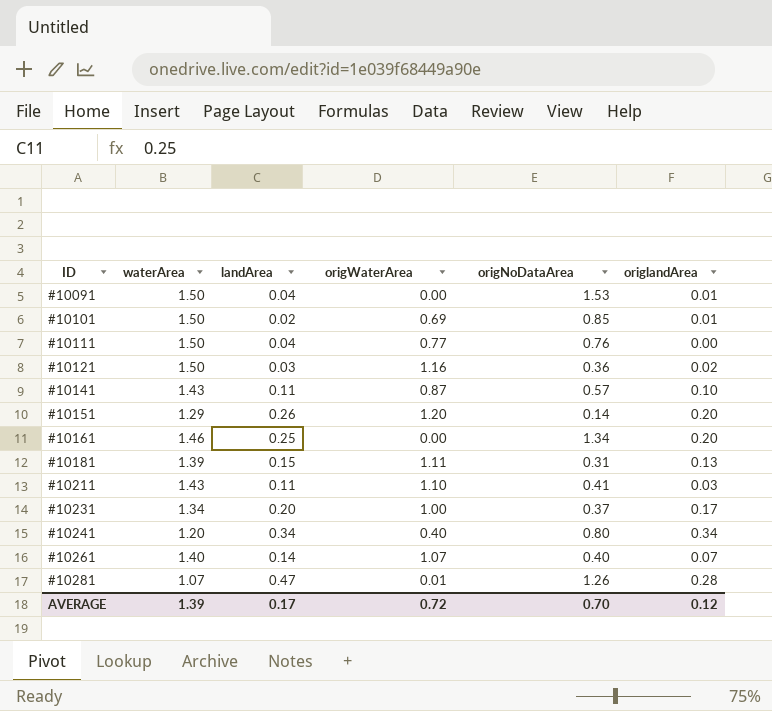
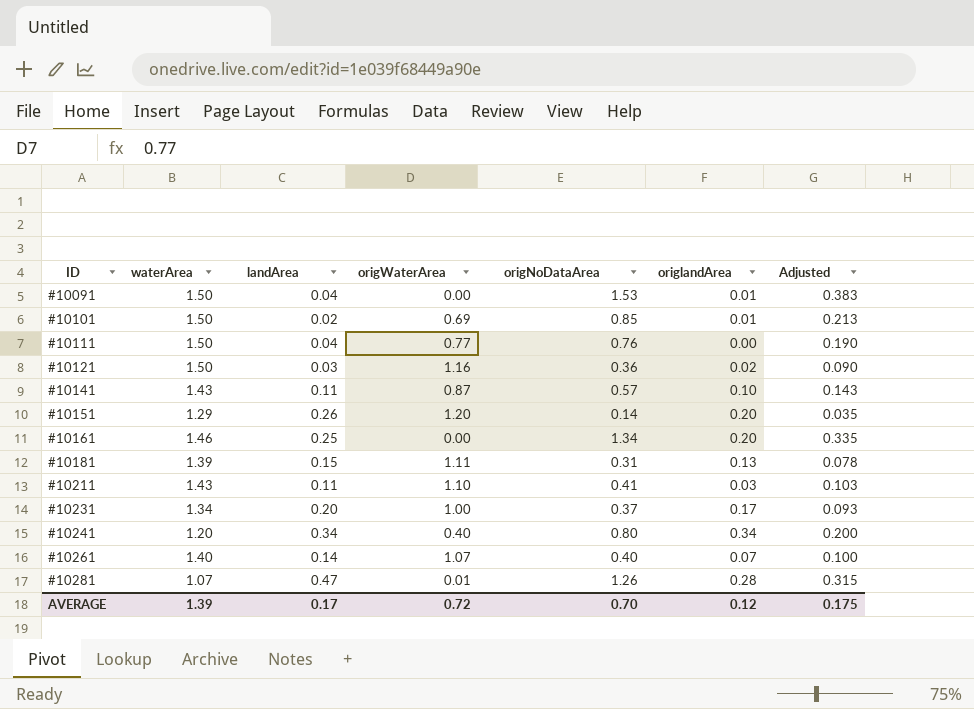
column Adjusted | formula: none -> [origNoDataArea] * 0.25

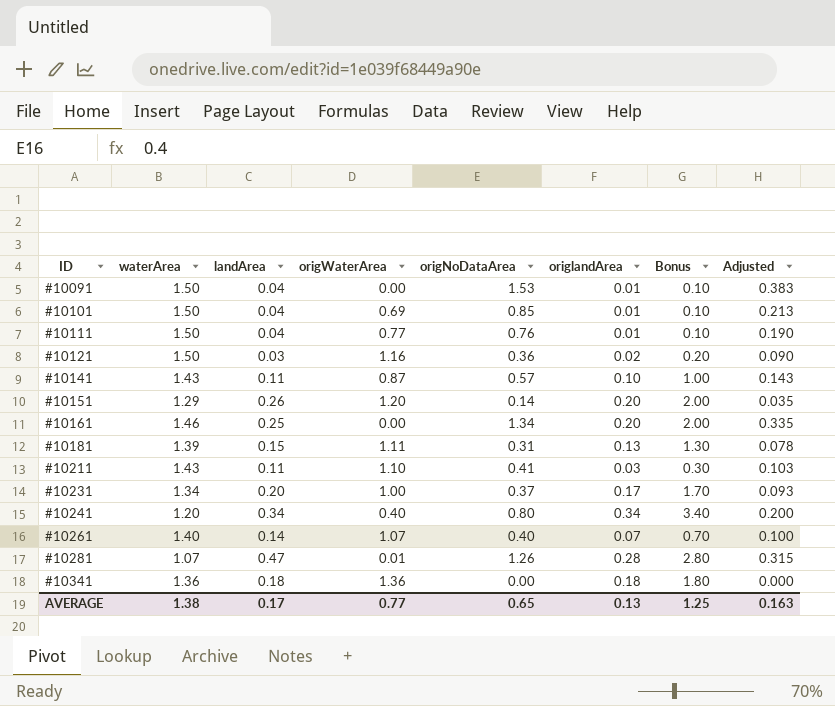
column Bonus | formula: none -> [origlandArea] * 10
#10101 | landArea: 0.02 -> 0.04
#10111 | origlandArea: 0.00 -> 0.01
row #10341: none -> 1.36 | 0.18 | 1.36 | 0.00 | 0.18 | 1.80 | 0.000
AVERAGE | waterArea: 1.39 -> 1.38
AVERAGE | origWaterArea: 0.72 -> 0.77
AVERAGE | origNoDataArea: 0.70 -> 0.65
AVERAGE | origlandArea: 0.12 -> 0.13
AVERAGE | Adjusted: 0.175 -> 0.163

